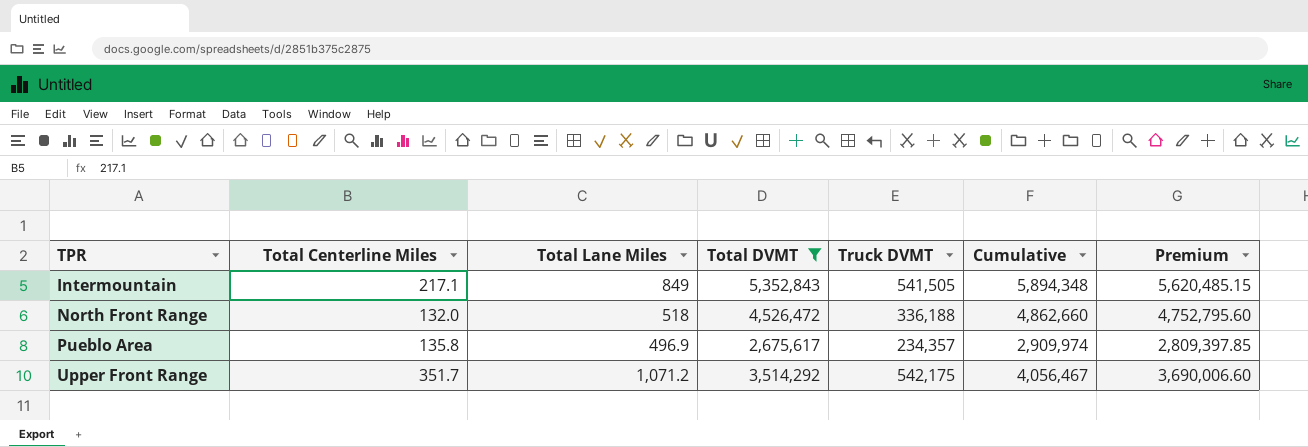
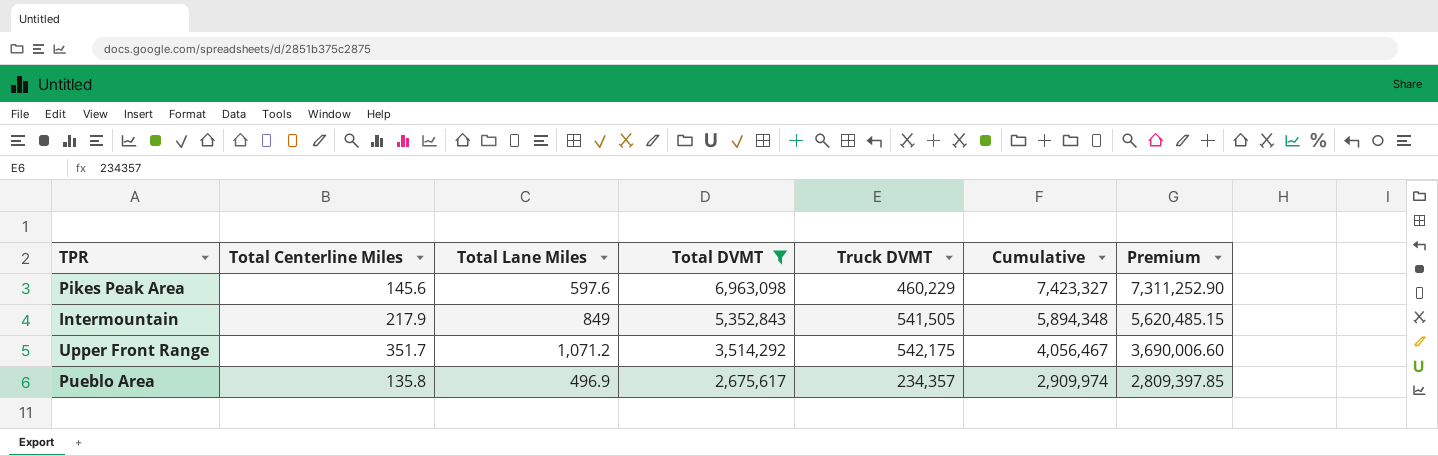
row order: TPR ascending -> Total DVMT descending
row North Front Range: 132.0 | 518 | 4,526,472 | 336,188 | 4,862,660 | 4,752,795.60 -> none
row Pikes Peak Area: none -> 145.6 | 597.6 | 6,963,098 | 460,229 | 7,423,327 | 7,311,252.90
Intermountain | Total Centerline Miles: 217.1 -> 217.9

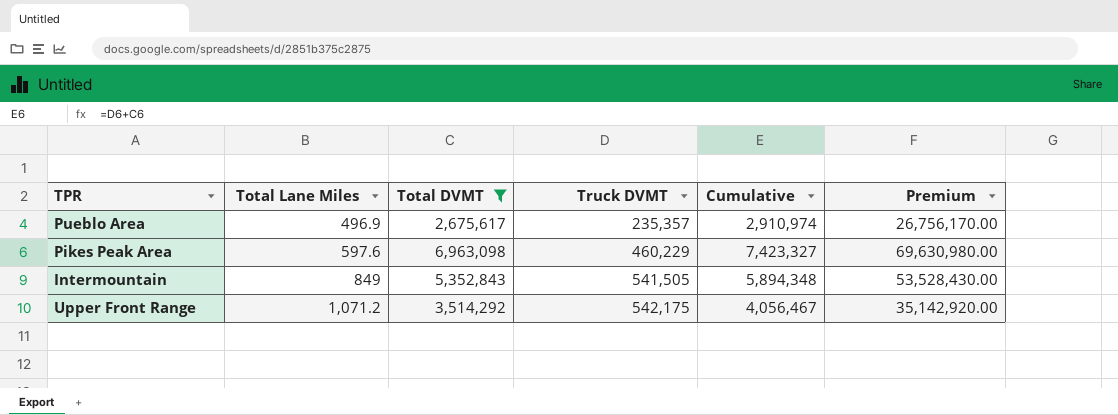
row order: Total DVMT descending -> Total Lane Miles ascending
column Total Centerline Miles | position: 2 -> none
column Premium | formula: [Total DVMT] * 1.05 -> [Total DVMT] * 10
Pueblo Area | Truck DVMT: 234,357 -> 235,357
Pueblo Area | Cumulative: 2,909,974 -> 2,910,974

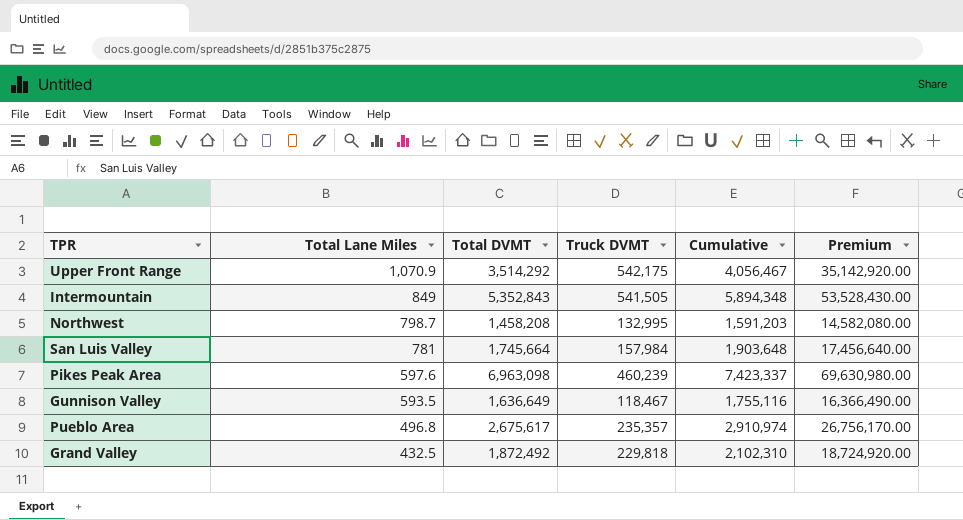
filter: Total DVMT >= 2,675,617 -> none
row order: Total Lane Miles ascending -> Total Lane Miles descending
Upper Front Range | Total Lane Miles: 1,071.2 -> 1,070.9
Pikes Peak Area | Truck DVMT: 460,229 -> 460,239
Pikes Peak Area | Cumulative: 7,423,327 -> 7,423,337
Pueblo Area | Total Lane Miles: 496.9 -> 496.8

